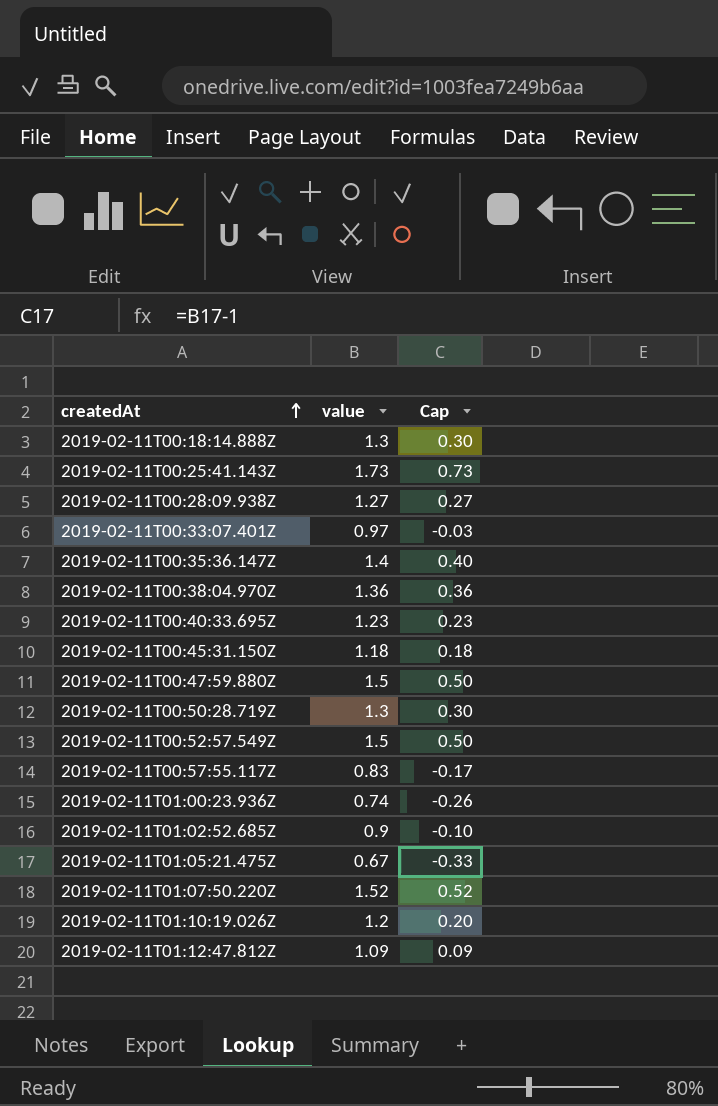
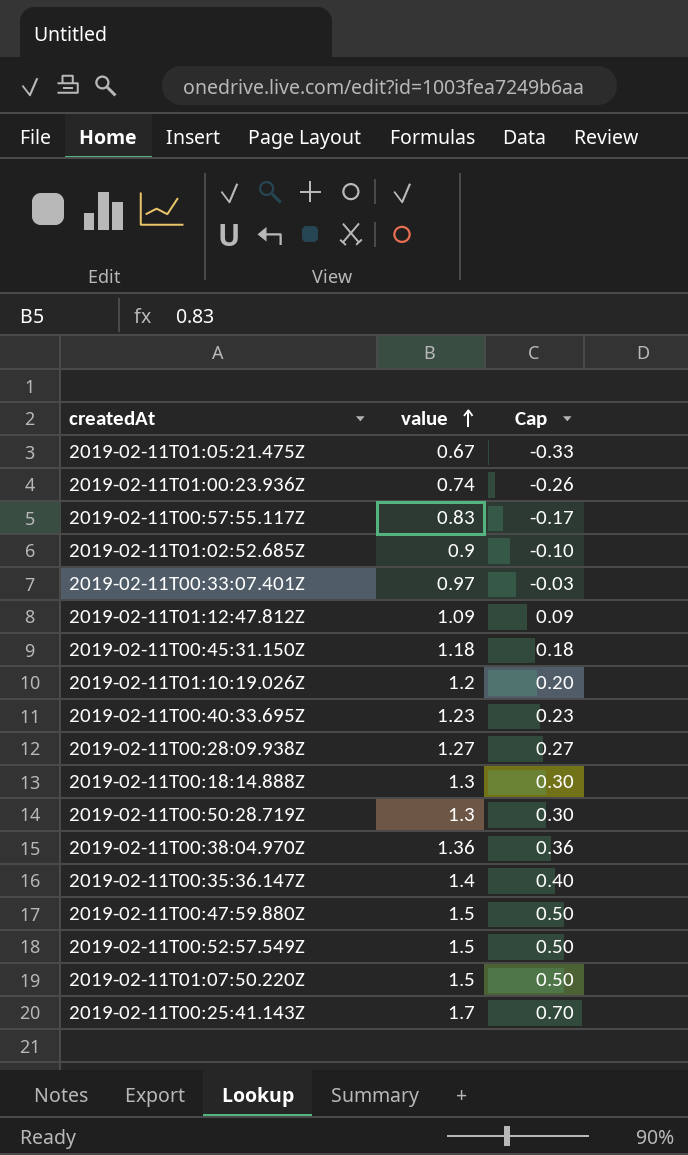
row order: createdAt ascending -> value ascending
2019-02-11T01:07:50.220Z | value: 1.52 -> 1.5
2019-02-11T01:07:50.220Z | Cap: 0.52 -> 0.50
2019-02-11T00:25:41.143Z | value: 1.73 -> 1.7
2019-02-11T00:25:41.143Z | Cap: 0.73 -> 0.70

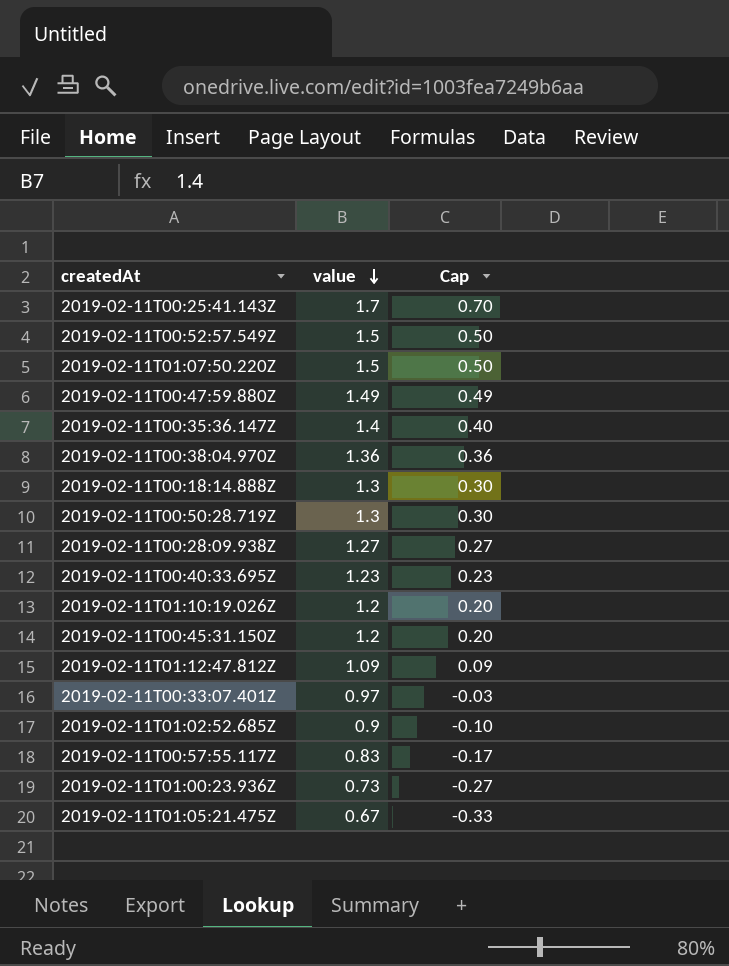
row order: value ascending -> value descending
2019-02-11T00:47:59.880Z | value: 1.5 -> 1.49
2019-02-11T00:47:59.880Z | Cap: 0.50 -> 0.49
2019-02-11T00:45:31.150Z | value: 1.18 -> 1.2
2019-02-11T00:45:31.150Z | Cap: 0.18 -> 0.20
2019-02-11T01:00:23.936Z | value: 0.74 -> 0.73
2019-02-11T01:00:23.936Z | Cap: -0.26 -> -0.27

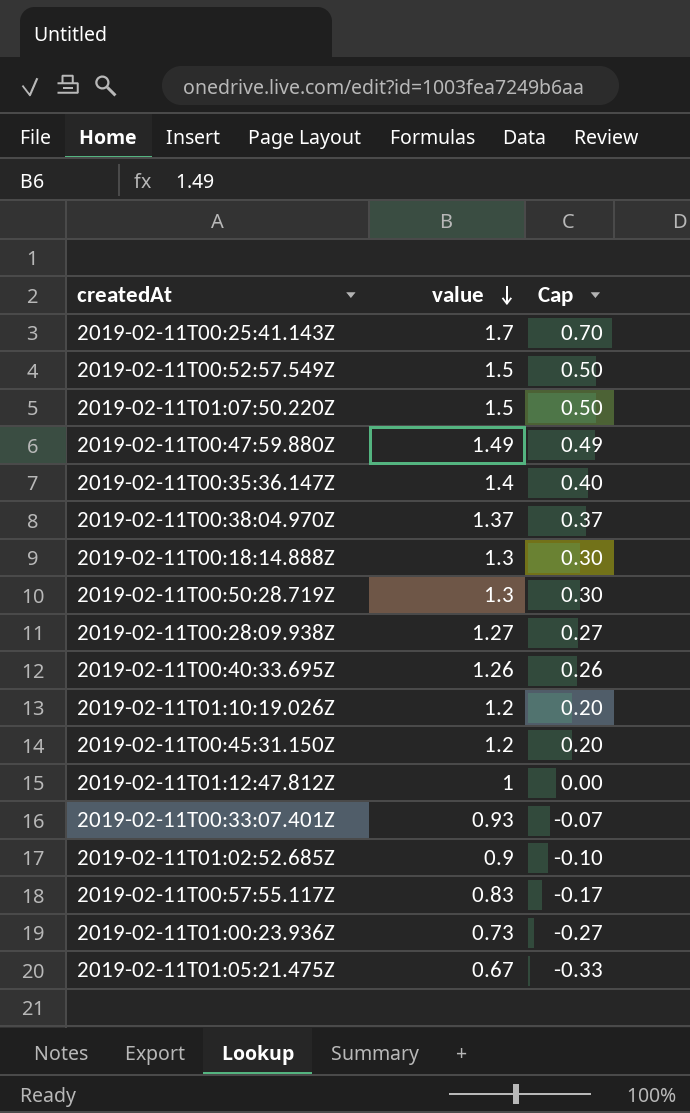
2019-02-11T00:38:04.970Z | value: 1.36 -> 1.37
2019-02-11T00:38:04.970Z | Cap: 0.36 -> 0.37
2019-02-11T00:40:33.695Z | value: 1.23 -> 1.26
2019-02-11T00:40:33.695Z | Cap: 0.23 -> 0.26
2019-02-11T01:12:47.812Z | value: 1.09 -> 1
2019-02-11T01:12:47.812Z | Cap: 0.09 -> 0.00
2019-02-11T00:33:07.401Z | value: 0.97 -> 0.93
2019-02-11T00:33:07.401Z | Cap: -0.03 -> -0.07

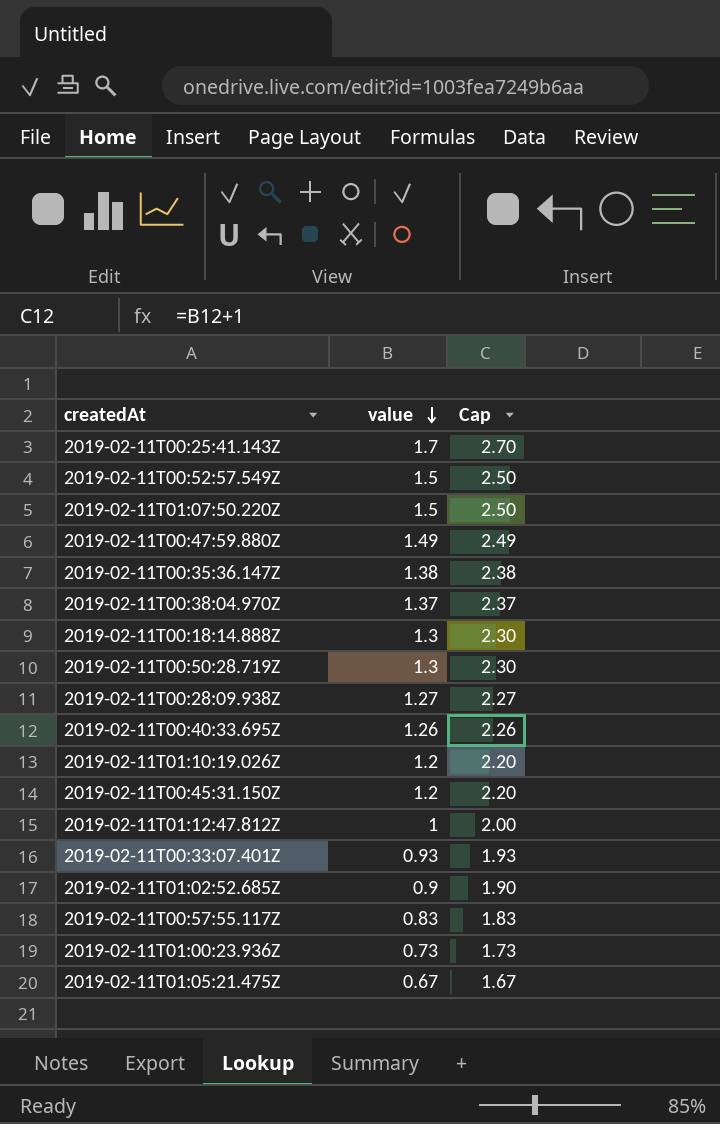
column Cap | formula: [value] - 1 -> [value] + 1
2019-02-11T00:35:36.147Z | value: 1.4 -> 1.38

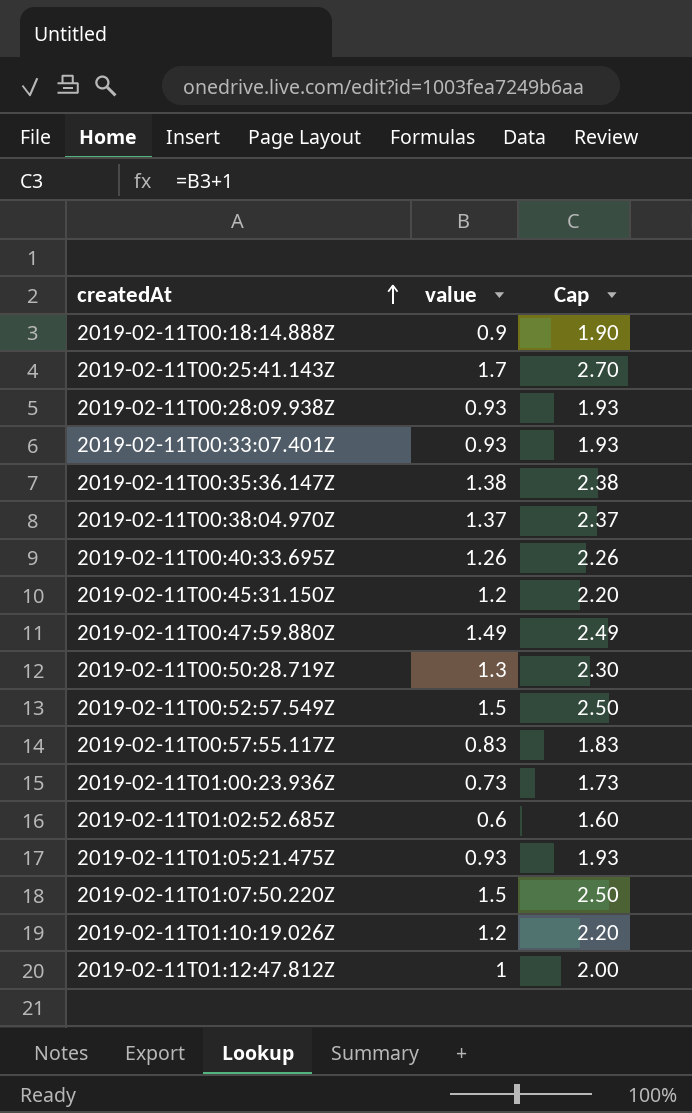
row order: value descending -> createdAt ascending
2019-02-11T00:18:14.888Z | value: 1.3 -> 0.9
2019-02-11T00:18:14.888Z | Cap: 2.30 -> 1.90
2019-02-11T00:28:09.938Z | value: 1.27 -> 0.93
2019-02-11T00:28:09.938Z | Cap: 2.27 -> 1.93
2019-02-11T01:02:52.685Z | value: 0.9 -> 0.6
2019-02-11T01:02:52.685Z | Cap: 1.90 -> 1.60
2019-02-11T01:05:21.475Z | value: 0.67 -> 0.93
2019-02-11T01:05:21.475Z | Cap: 1.67 -> 1.93

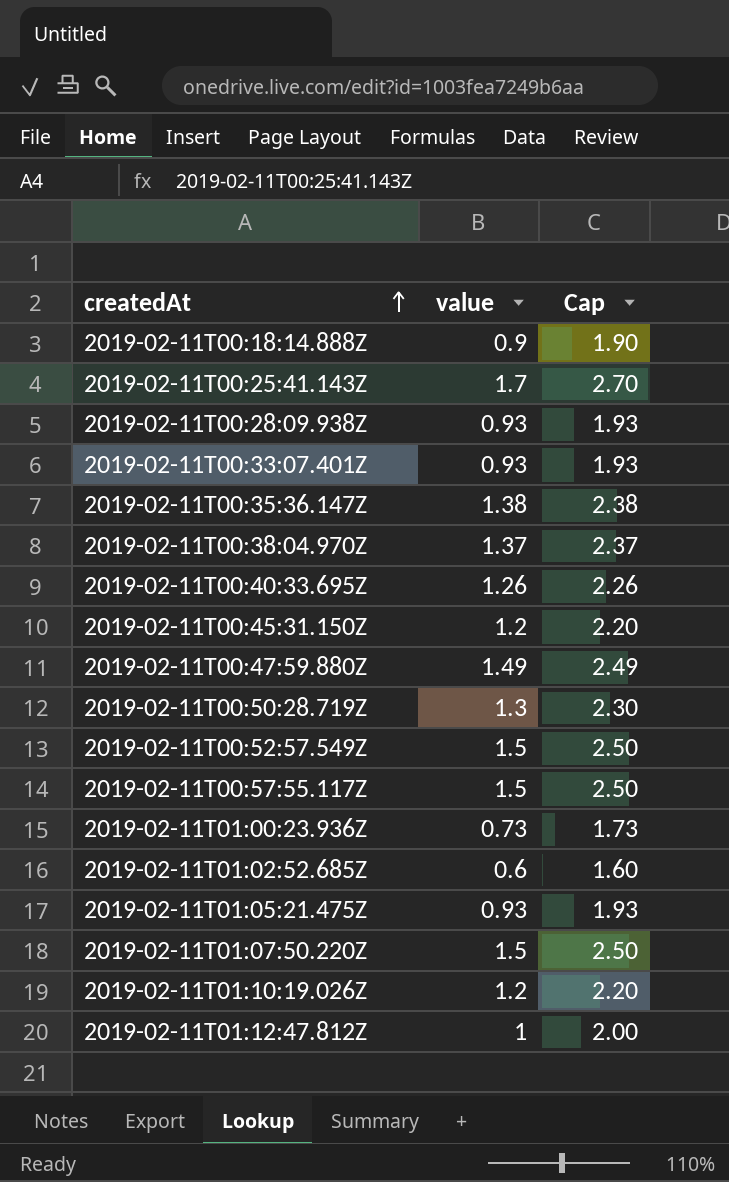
2019-02-11T00:57:55.117Z | value: 0.83 -> 1.5
2019-02-11T00:57:55.117Z | Cap: 1.83 -> 2.50

